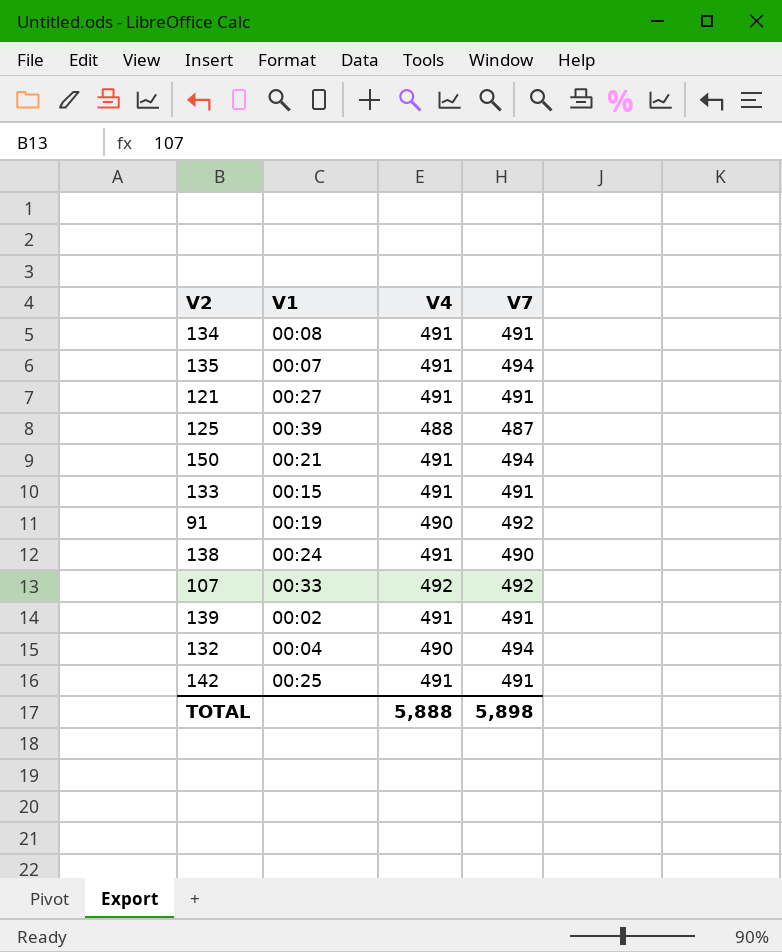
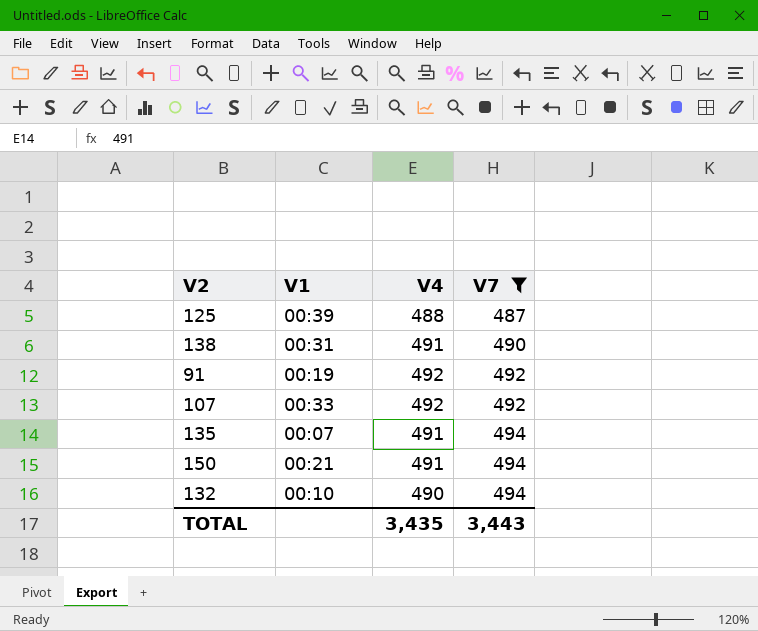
filter: none -> V7 != 491
row order: none -> V7 ascending
138 | V1: 00:24 -> 00:31
91 | V4: 490 -> 492
132 | V1: 00:04 -> 00:10
TOTAL | V4: 5,888 -> 3,435
TOTAL | V7: 5,898 -> 3,443

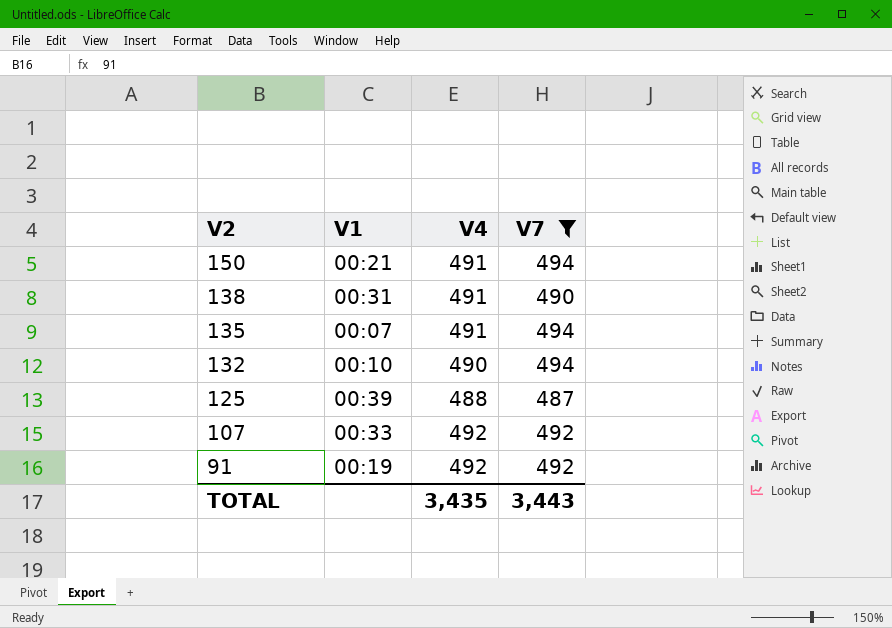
row order: V7 ascending -> V2 descending

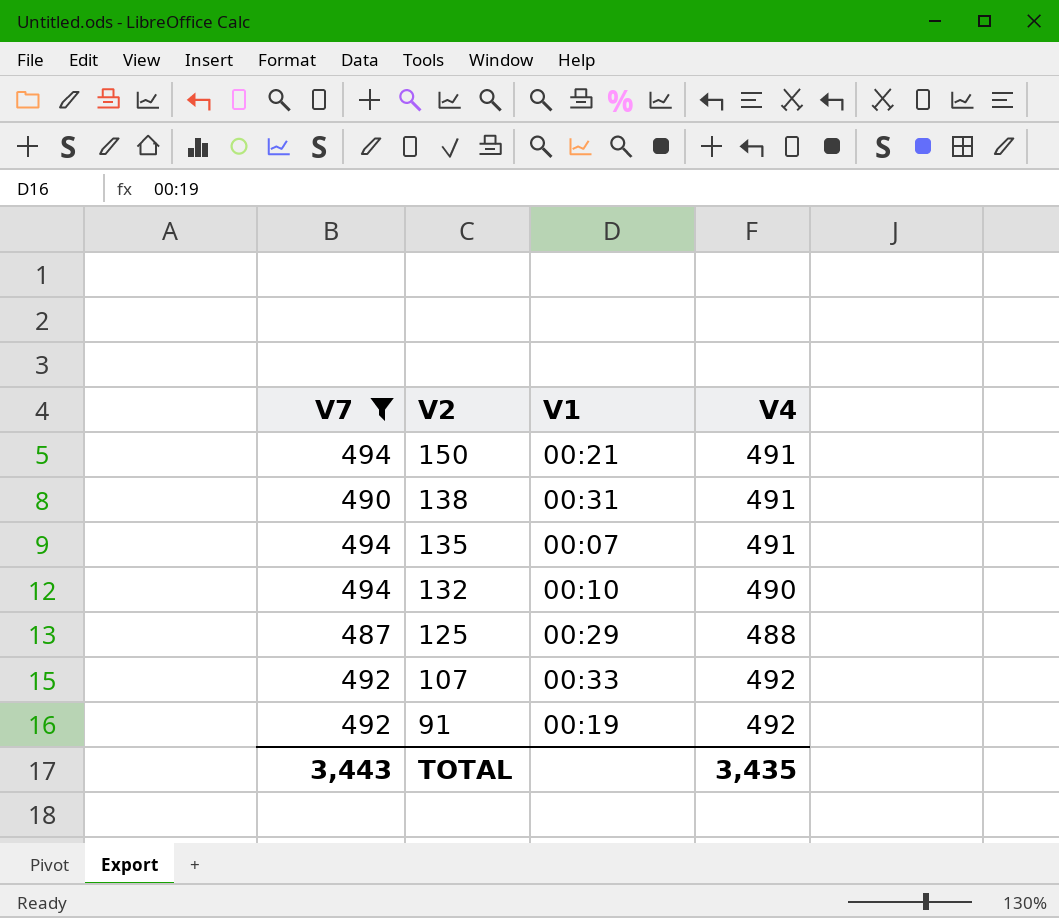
column V7 | position: 4 -> 1
125 | V1: 00:39 -> 00:29

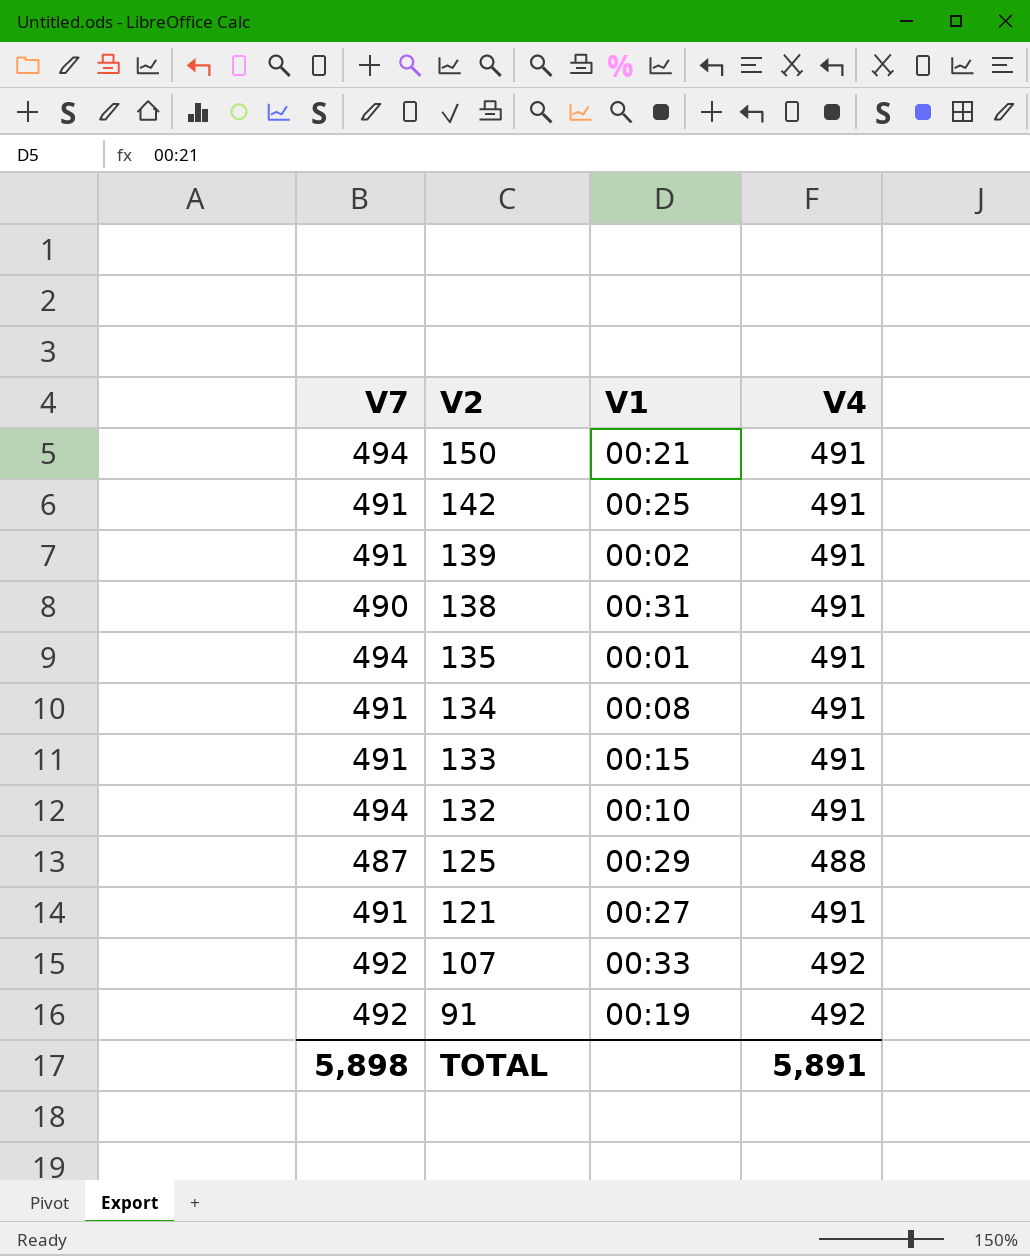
filter: V7 != 491 -> none
135 | V1: 00:07 -> 00:01
132 | V4: 490 -> 491
TOTAL | V7: 3,443 -> 5,898
TOTAL | V4: 3,435 -> 5,891

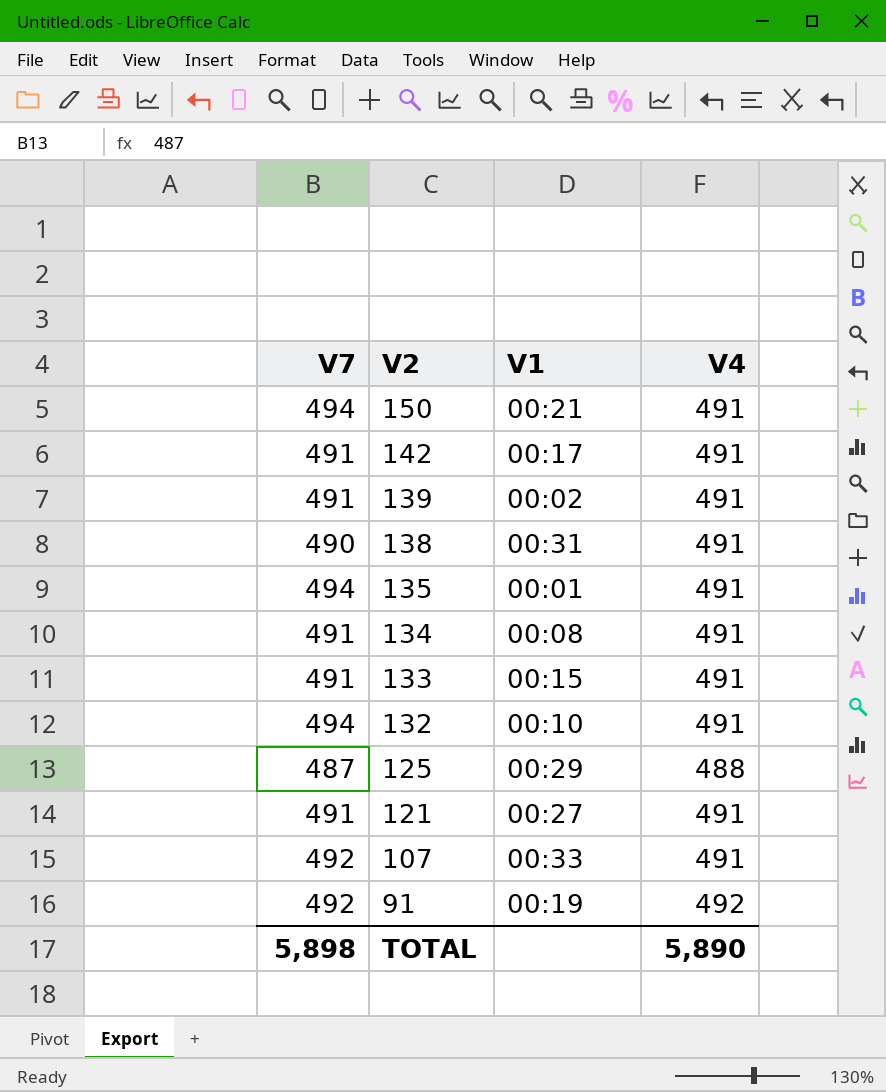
142 | V1: 00:25 -> 00:17
107 | V4: 492 -> 491
TOTAL | V4: 5,891 -> 5,890

